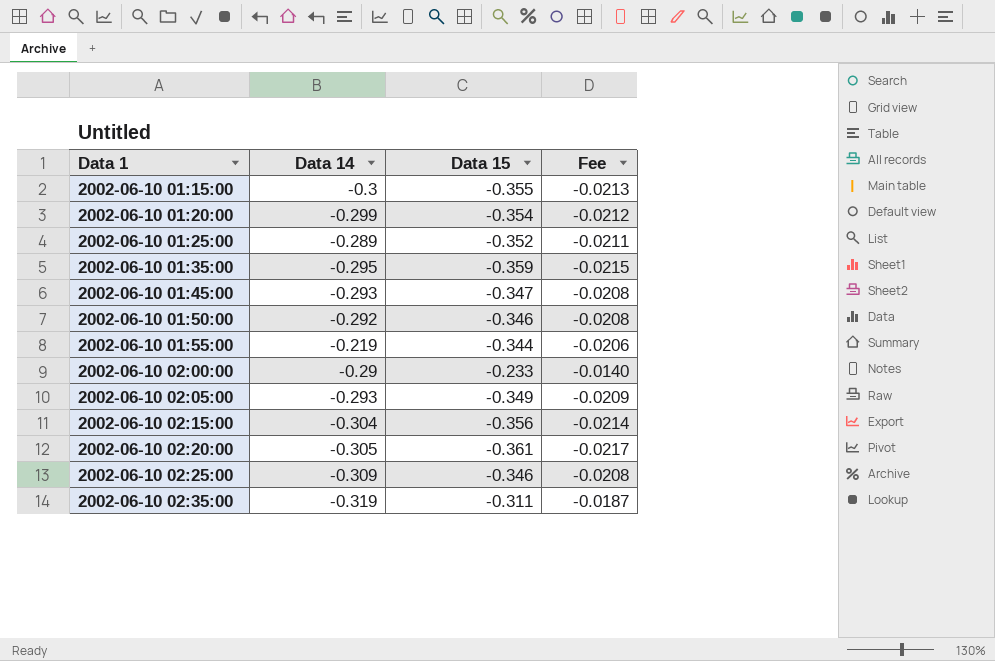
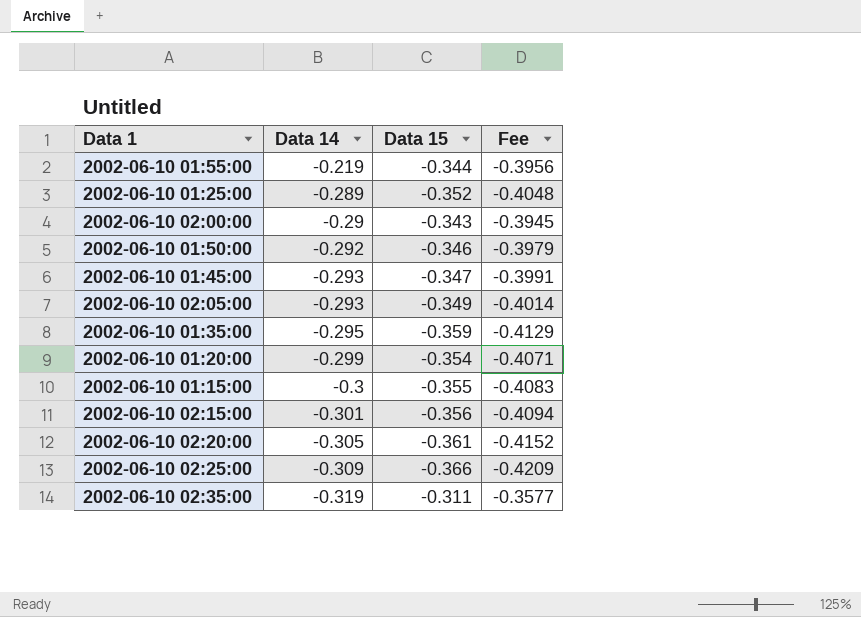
row order: Data 1 ascending -> Data 14 descending
column Fee | formula: [Data 15] * 0.06 -> [Data 15] * 1.15
2002-06-10 02:00:00 | Data 15: -0.233 -> -0.343
2002-06-10 02:15:00 | Data 14: -0.304 -> -0.301
2002-06-10 02:25:00 | Data 15: -0.346 -> -0.366

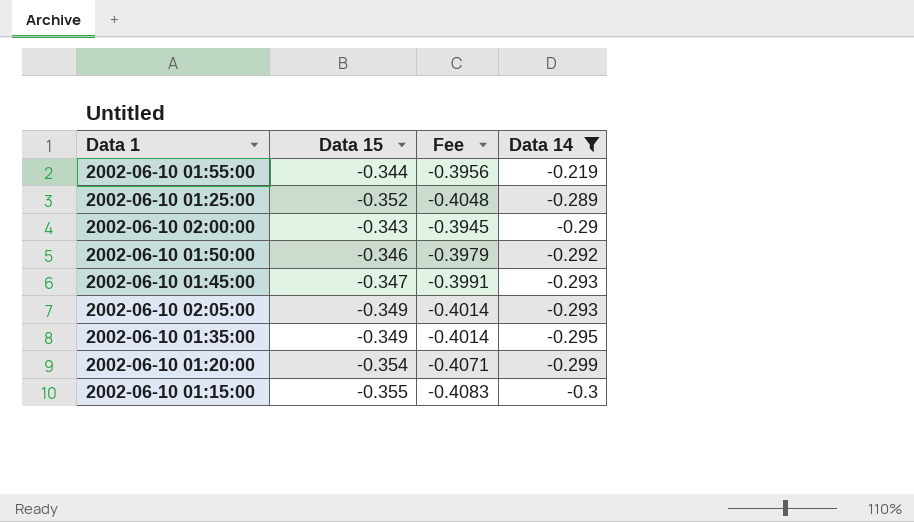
filter: none -> Data 14 >= -0.3
column Data 14 | position: 2 -> 4
2002-06-10 01:35:00 | Data 15: -0.359 -> -0.349
2002-06-10 01:35:00 | Fee: -0.4129 -> -0.4014

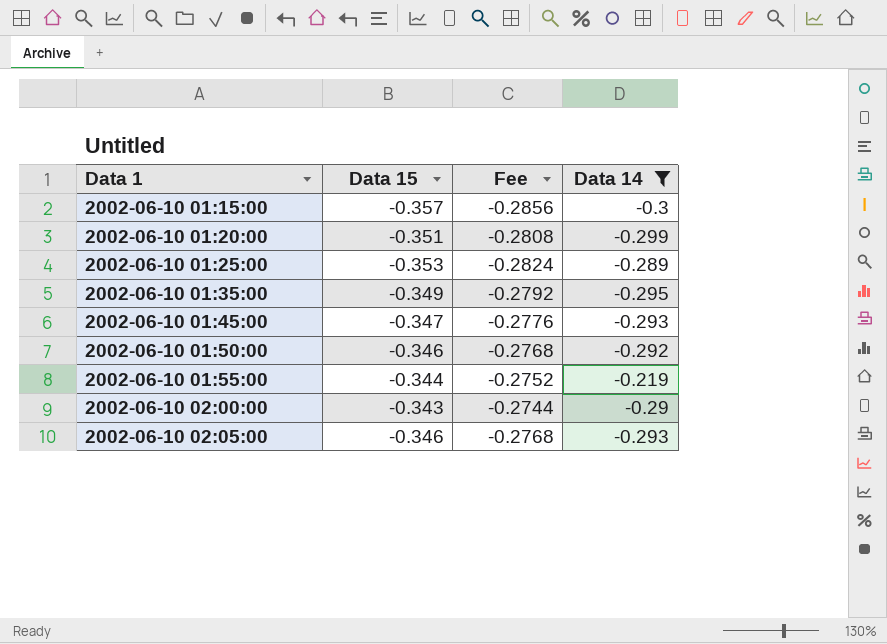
row order: Data 14 descending -> Data 1 ascending
column Fee | formula: [Data 15] * 1.15 -> [Data 15] * 0.8
2002-06-10 01:15:00 | Data 15: -0.355 -> -0.357
2002-06-10 01:20:00 | Data 15: -0.354 -> -0.351
2002-06-10 01:25:00 | Data 15: -0.352 -> -0.353
2002-06-10 02:05:00 | Data 15: -0.349 -> -0.346

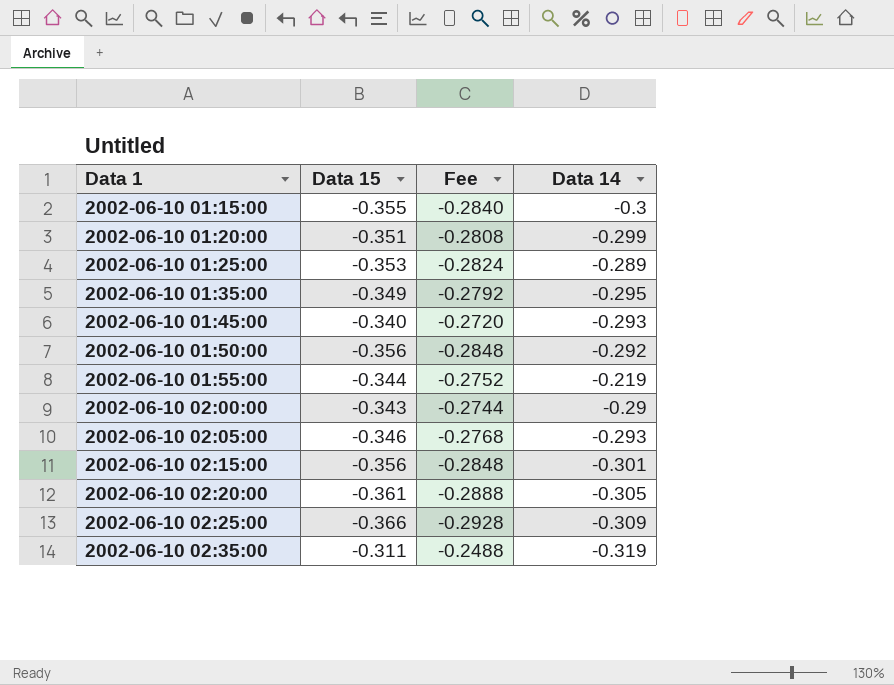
filter: Data 14 >= -0.3 -> none
2002-06-10 01:15:00 | Data 15: -0.357 -> -0.355
2002-06-10 01:15:00 | Fee: -0.2856 -> -0.2840
2002-06-10 01:45:00 | Data 15: -0.347 -> -0.340
2002-06-10 01:45:00 | Fee: -0.2776 -> -0.2720
2002-06-10 01:50:00 | Data 15: -0.346 -> -0.356
2002-06-10 01:50:00 | Fee: -0.2768 -> -0.2848

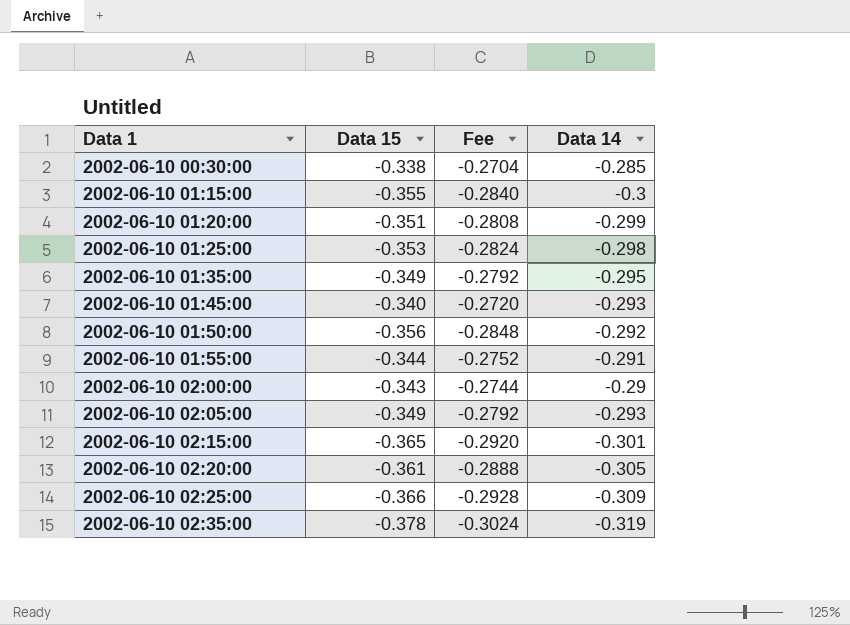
row 2002-06-10 00:30:00: none -> -0.338 | -0.2704 | -0.285
2002-06-10 01:25:00 | Data 14: -0.289 -> -0.298
2002-06-10 01:55:00 | Data 14: -0.219 -> -0.291
2002-06-10 02:05:00 | Data 15: -0.346 -> -0.349
2002-06-10 02:05:00 | Fee: -0.2768 -> -0.2792
2002-06-10 02:15:00 | Data 15: -0.356 -> -0.365
2002-06-10 02:15:00 | Fee: -0.2848 -> -0.2920
2002-06-10 02:35:00 | Data 15: -0.311 -> -0.378
2002-06-10 02:35:00 | Fee: -0.2488 -> -0.3024

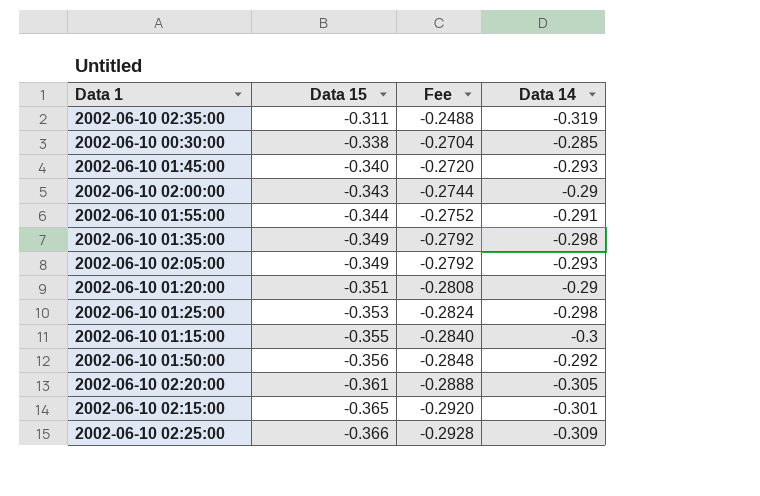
row order: Data 1 ascending -> Data 15 descending
2002-06-10 02:35:00 | Data 15: -0.378 -> -0.311
2002-06-10 02:35:00 | Fee: -0.3024 -> -0.2488
2002-06-10 01:35:00 | Data 14: -0.295 -> -0.298
2002-06-10 01:20:00 | Data 14: -0.299 -> -0.29

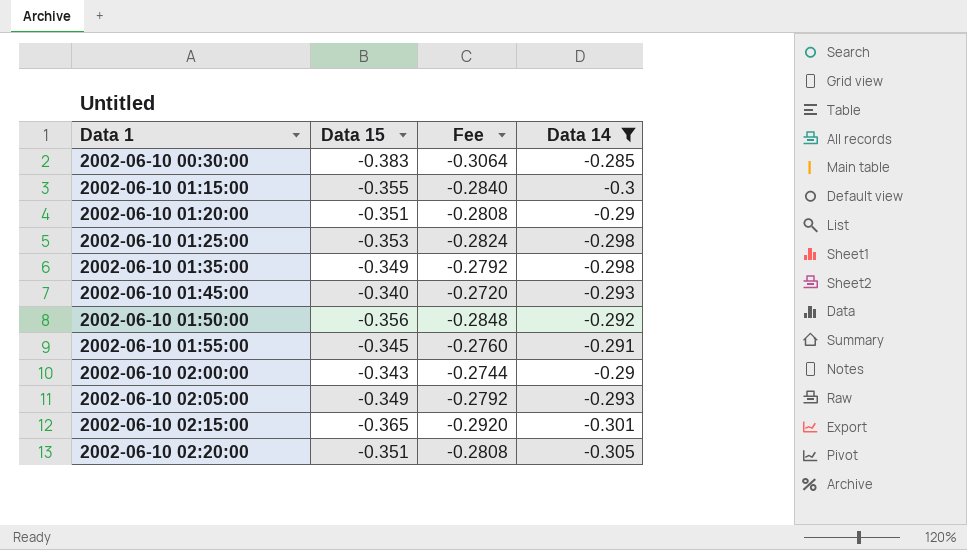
filter: none -> Data 14 >= -0.305
row order: Data 15 descending -> Data 1 ascending
2002-06-10 00:30:00 | Data 15: -0.338 -> -0.383
2002-06-10 00:30:00 | Fee: -0.2704 -> -0.3064
2002-06-10 01:55:00 | Data 15: -0.344 -> -0.345
2002-06-10 01:55:00 | Fee: -0.2752 -> -0.2760
2002-06-10 02:20:00 | Data 15: -0.361 -> -0.351
2002-06-10 02:20:00 | Fee: -0.2888 -> -0.2808

